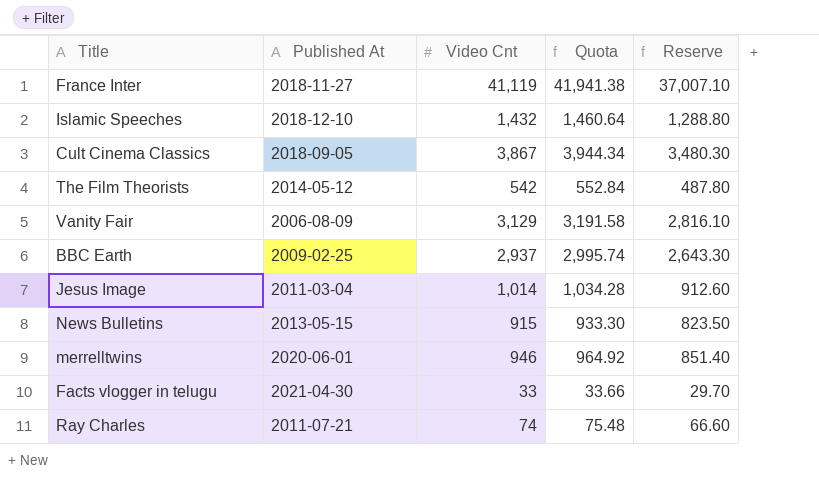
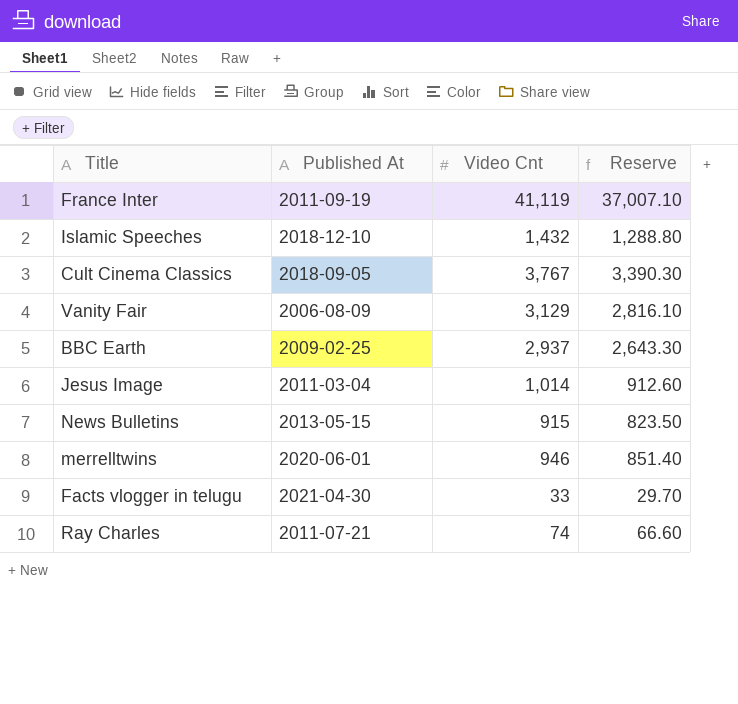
column Quota | formula: [Video Cnt] * 1.02 -> none
row The Film Theorists: 2014-05-12 | 542 | 552.84 | 487.80 -> none
France Inter | Published At: 2018-11-27 -> 2011-09-19
Cult Cinema Classics | Video Cnt: 3,867 -> 3,767
Cult Cinema Classics | Reserve: 3,480.30 -> 3,390.30

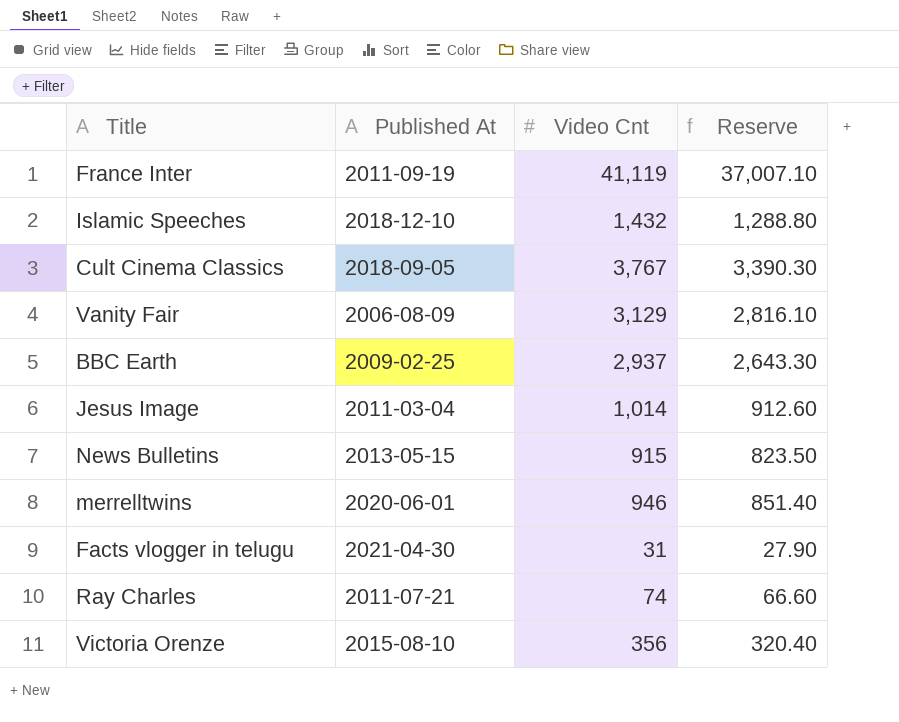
Facts vlogger in telugu | Video Cnt: 33 -> 31
Facts vlogger in telugu | Reserve: 29.70 -> 27.90
row Victoria Orenze: none -> 2015-08-10 | 356 | 320.40

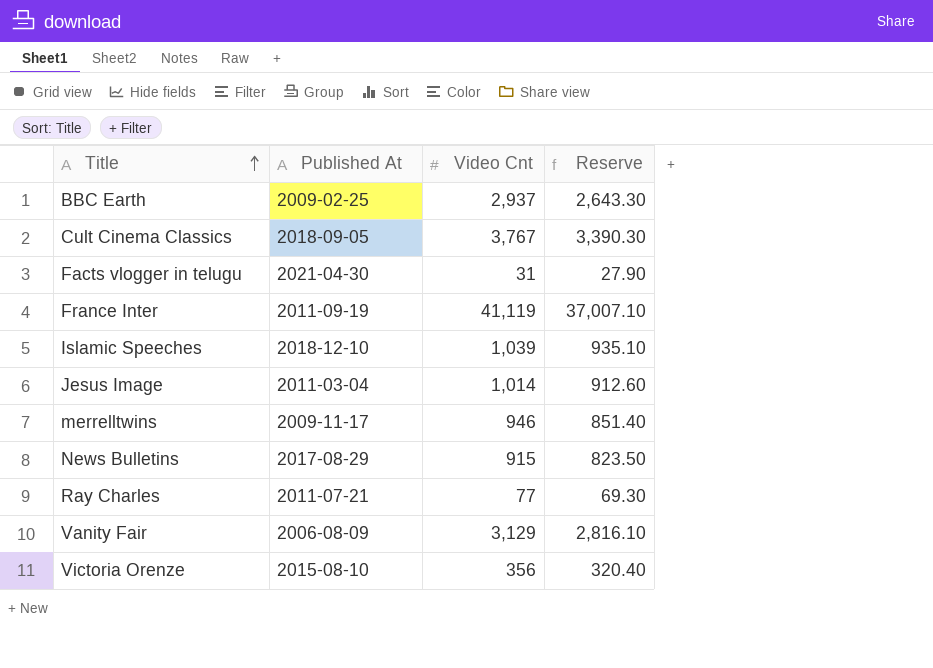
row order: none -> Title ascending
Islamic Speeches | Video Cnt: 1,432 -> 1,039
Islamic Speeches | Reserve: 1,288.80 -> 935.10
merrelltwins | Published At: 2020-06-01 -> 2009-11-17
News Bulletins | Published At: 2013-05-15 -> 2017-08-29
Ray Charles | Video Cnt: 74 -> 77
Ray Charles | Reserve: 66.60 -> 69.30

